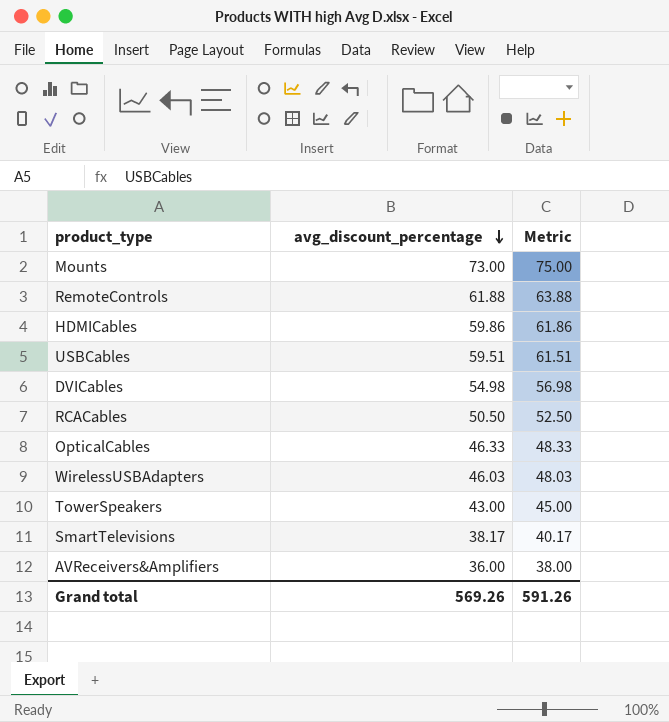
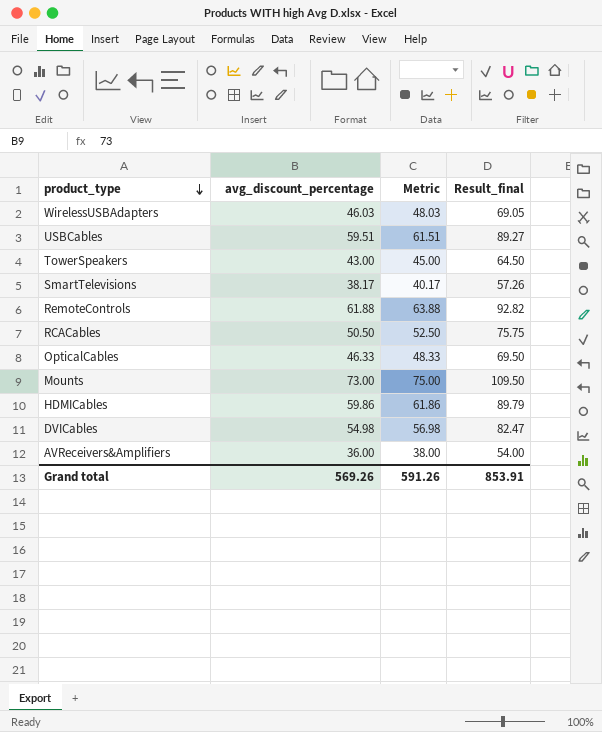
row order: avg_discount_percentage descending -> product_type descending
column Result_final | formula: none -> [avg_discount_percentage] * 1.5

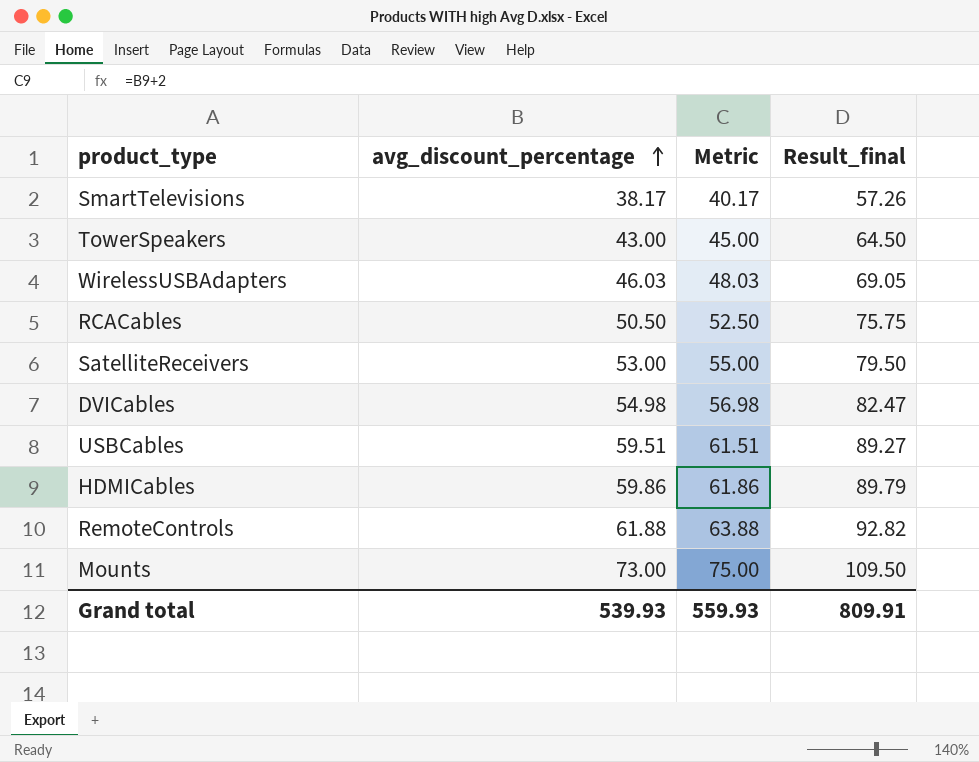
row order: product_type descending -> avg_discount_percentage ascending
row OpticalCables: 46.33 | 48.33 | 69.50 -> none
row AVReceivers&Amplifiers: 36.00 | 38.00 | 54.00 -> none
row SatelliteReceivers: none -> 53.00 | 55.00 | 79.50
Grand total | avg_discount_percentage: 569.26 -> 539.93
Grand total | Metric: 591.26 -> 559.93
Grand total | Result_final: 853.91 -> 809.91

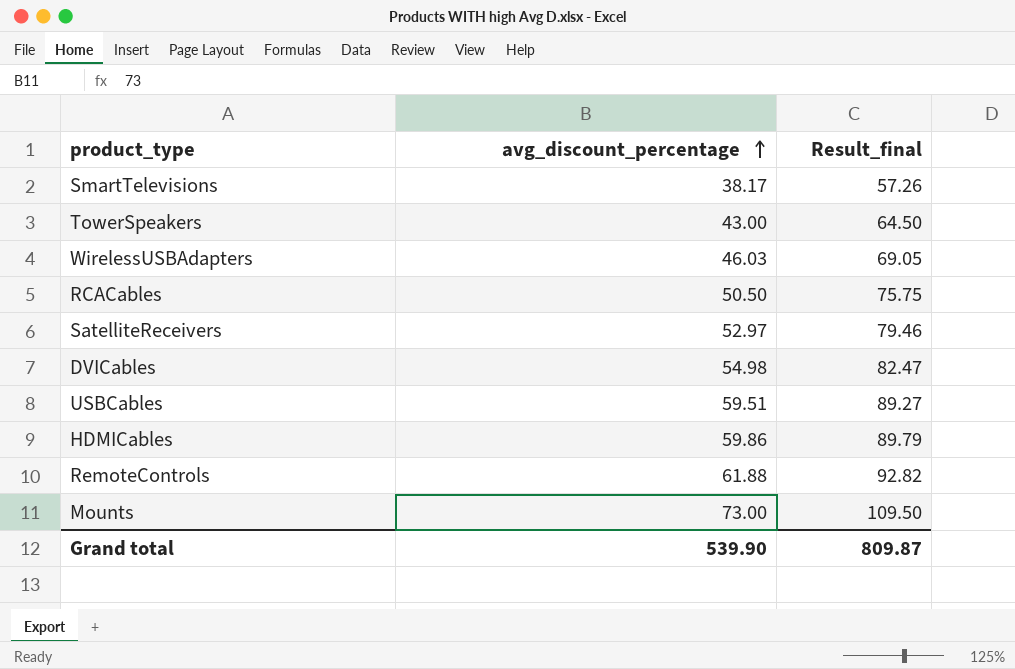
column Metric | formula: [avg_discount_percentage] + 2 -> none
SatelliteReceivers | avg_discount_percentage: 53.00 -> 52.97
SatelliteReceivers | Result_final: 79.50 -> 79.46
Grand total | avg_discount_percentage: 539.93 -> 539.90
Grand total | Result_final: 809.91 -> 809.87

